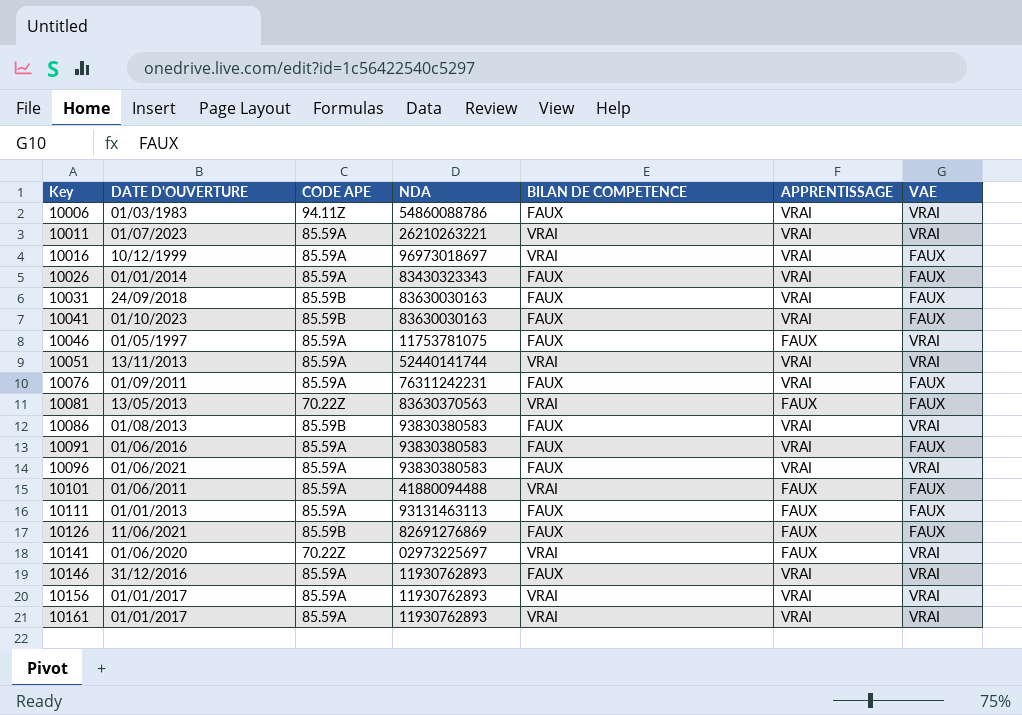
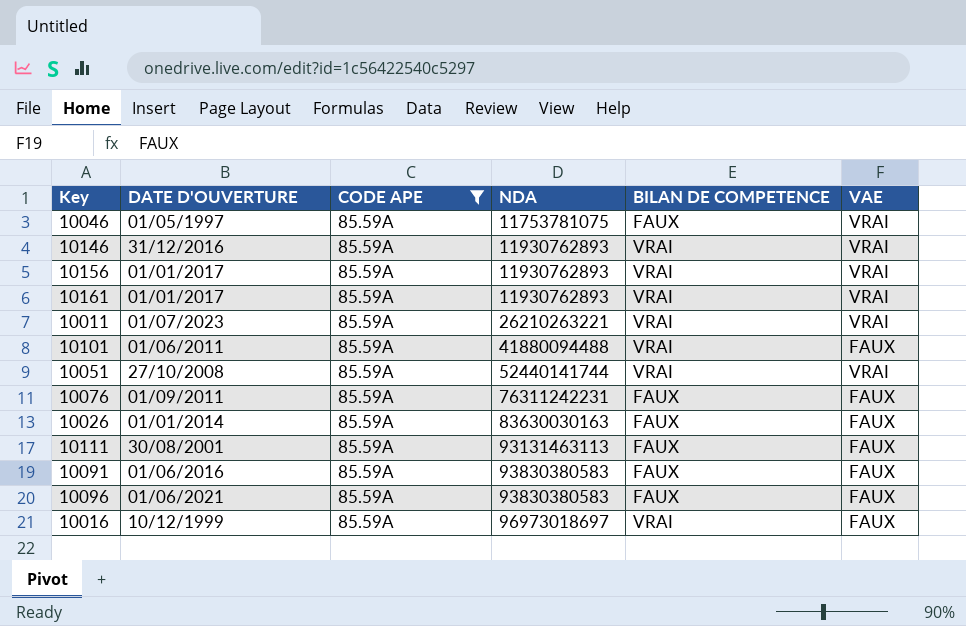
filter: none -> CODE APE = 85.59A
row order: Key ascending -> NDA ascending
column APPRENTISSAGE | position: 6 -> none
10146 | BILAN DE COMPETENCE: FAUX -> VRAI
10051 | DATE D'OUVERTURE: 13/11/2013 -> 27/10/2008
10026 | NDA: 83430323343 -> 83630030163
10111 | DATE D'OUVERTURE: 01/01/2013 -> 30/08/2001
10096 | VAE: VRAI -> FAUX

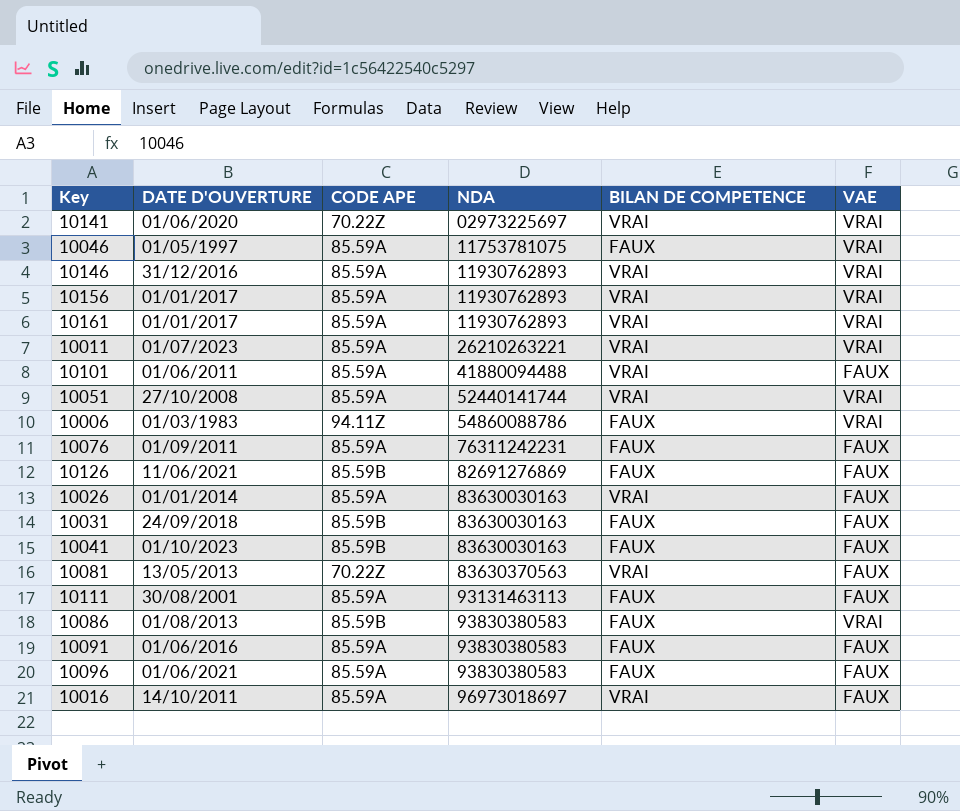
filter: CODE APE = 85.59A -> none
10026 | BILAN DE COMPETENCE: FAUX -> VRAI
10016 | DATE D'OUVERTURE: 10/12/1999 -> 14/10/2011

